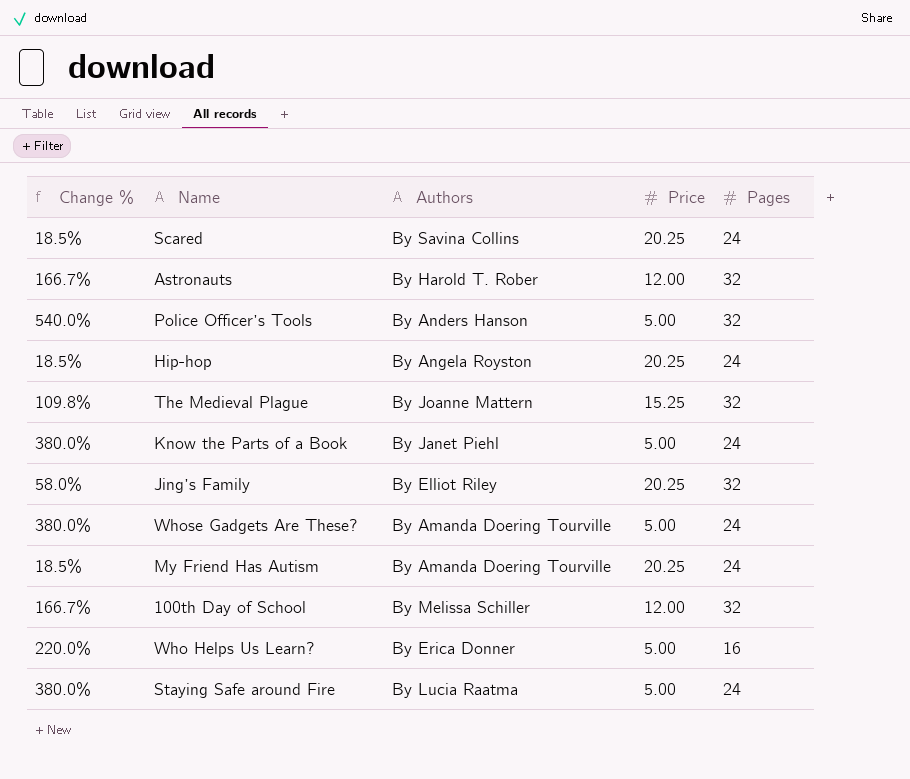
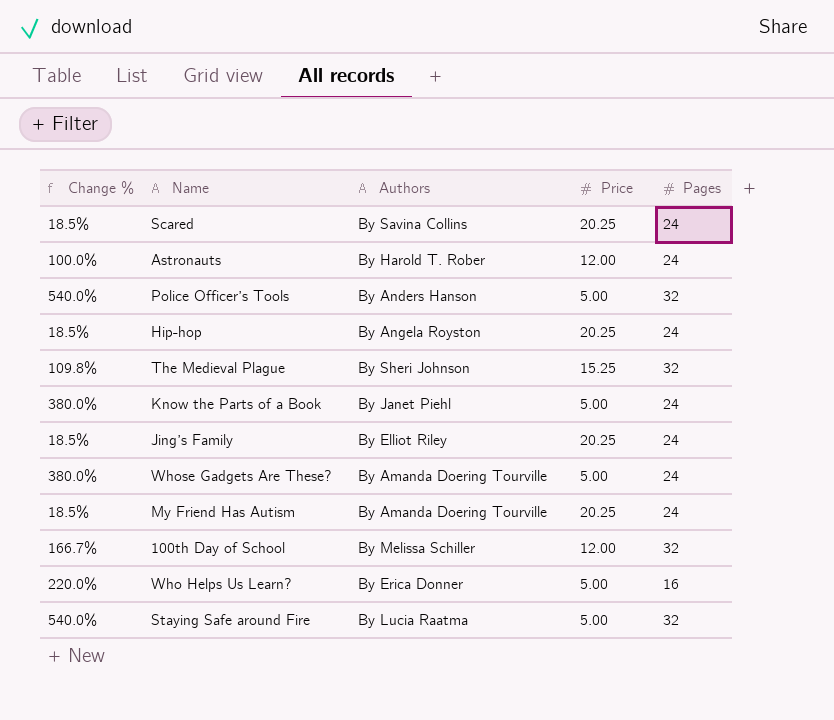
Astronauts | Change %: 166.7% -> 100.0%
Astronauts | Pages: 32 -> 24
The Medieval Plague | Authors: By Joanne Mattern -> By Sheri Johnson
Jing’s Family | Change %: 58.0% -> 18.5%
Jing’s Family | Pages: 32 -> 24
Staying Safe around Fire | Change %: 380.0% -> 540.0%
Staying Safe around Fire | Pages: 24 -> 32

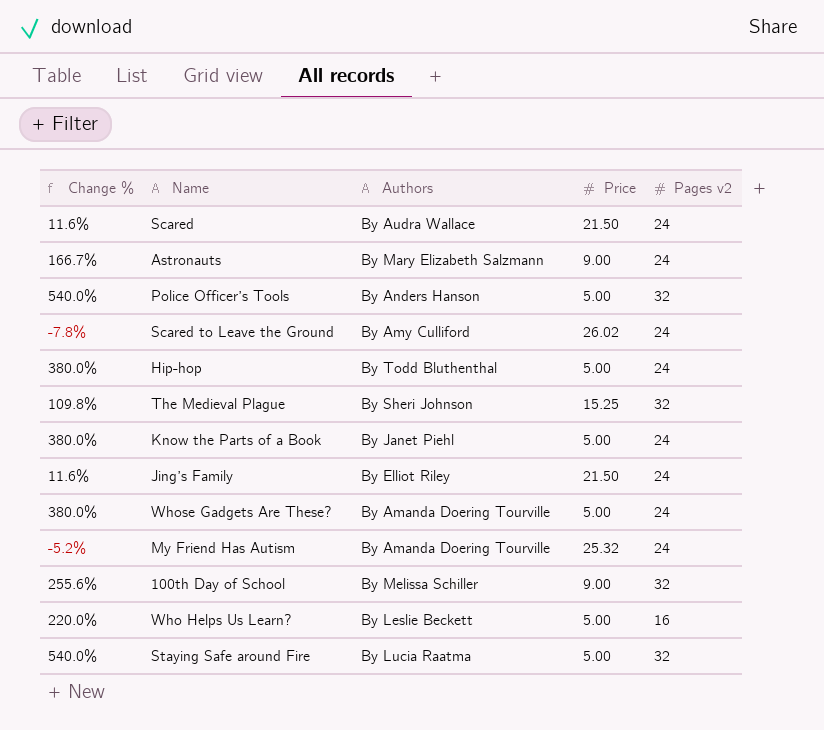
column name: Pages -> Pages v2
Scared | Change %: 18.5% -> 11.6%
Scared | Authors: By Savina Collins -> By Audra Wallace
Scared | Price: 20.25 -> 21.50
Astronauts | Change %: 100.0% -> 166.7%
Astronauts | Authors: By Harold T. Rober -> By Mary Elizabeth Salzmann
Astronauts | Price: 12.00 -> 9.00
row Scared to Leave the Ground: none -> -7.8% | By Amy Culliford | 26.02 | 24
Hip-hop | Change %: 18.5% -> 380.0%
Hip-hop | Authors: By Angela Royston -> By Todd Bluthenthal
Hip-hop | Price: 20.25 -> 5.00
Jing’s Family | Change %: 18.5% -> 11.6%
Jing’s Family | Price: 20.25 -> 21.50
My Friend Has Autism | Change %: 18.5% -> -5.2%
My Friend Has Autism | Price: 20.25 -> 25.32
100th Day of School | Change %: 166.7% -> 255.6%
100th Day of School | Price: 12.00 -> 9.00
Who Helps Us Learn? | Authors: By Erica Donner -> By Leslie Beckett

